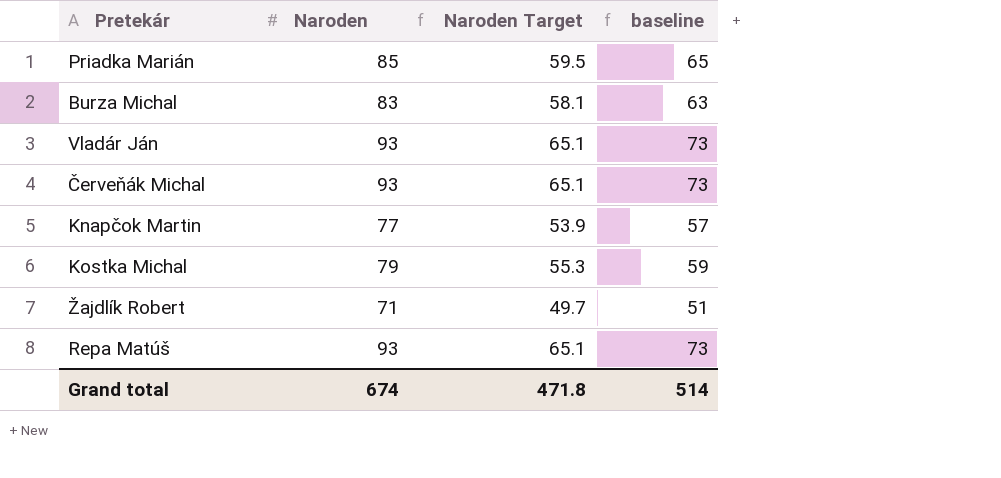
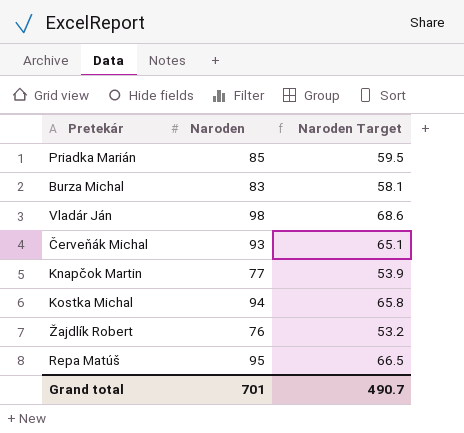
column baseline | formula: [Naroden] - 20 -> none
Vladár Ján | Naroden: 93 -> 98
Vladár Ján | Naroden Target: 65.1 -> 68.6
Kostka Michal | Naroden: 79 -> 94
Kostka Michal | Naroden Target: 55.3 -> 65.8
Žajdlík Robert | Naroden: 71 -> 76
Žajdlík Robert | Naroden Target: 49.7 -> 53.2
Repa Matúš | Naroden: 93 -> 95
Repa Matúš | Naroden Target: 65.1 -> 66.5
Grand total | Naroden: 674 -> 701
Grand total | Naroden Target: 471.8 -> 490.7

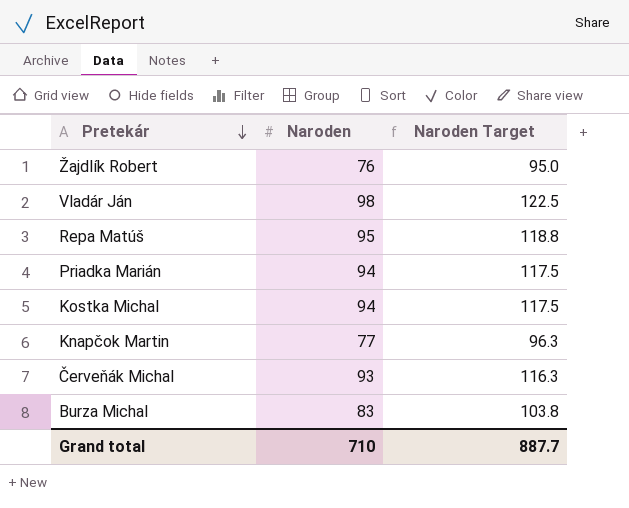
row order: none -> Pretekár descending
column Naroden Target | formula: [Naroden] * 0.7 -> [Naroden] * 1.25
Priadka Marián | Naroden: 85 -> 94
Grand total | Naroden: 701 -> 710
Grand total | Naroden Target: 490.7 -> 887.7

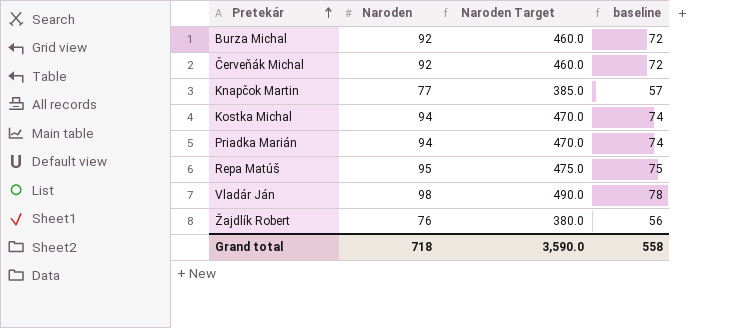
row order: Pretekár descending -> Pretekár ascending
column Naroden Target | formula: [Naroden] * 1.25 -> [Naroden] * 5
column baseline | formula: none -> [Naroden] - 20
Burza Michal | Naroden: 83 -> 92
Červeňák Michal | Naroden: 93 -> 92
Grand total | Naroden: 710 -> 718
Grand total | Naroden Target: 887.7 -> 3,590.0

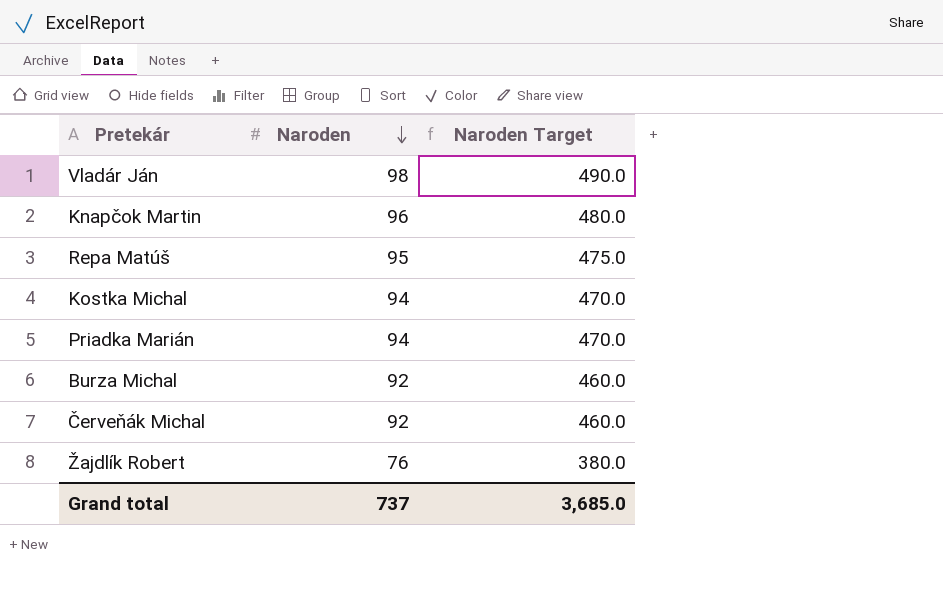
row order: Pretekár ascending -> Naroden descending
column baseline | formula: [Naroden] - 20 -> none
Knapčok Martin | Naroden: 77 -> 96
Knapčok Martin | Naroden Target: 385.0 -> 480.0
Grand total | Naroden: 718 -> 737
Grand total | Naroden Target: 3,590.0 -> 3,685.0

